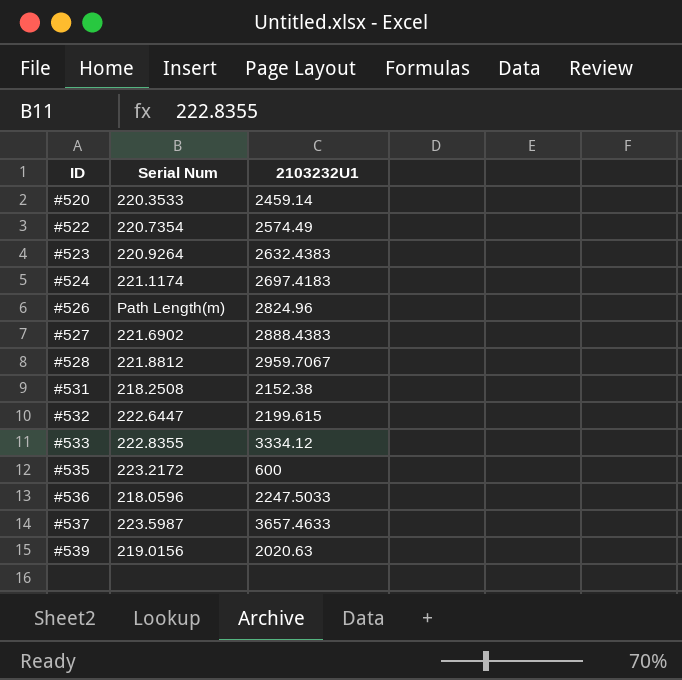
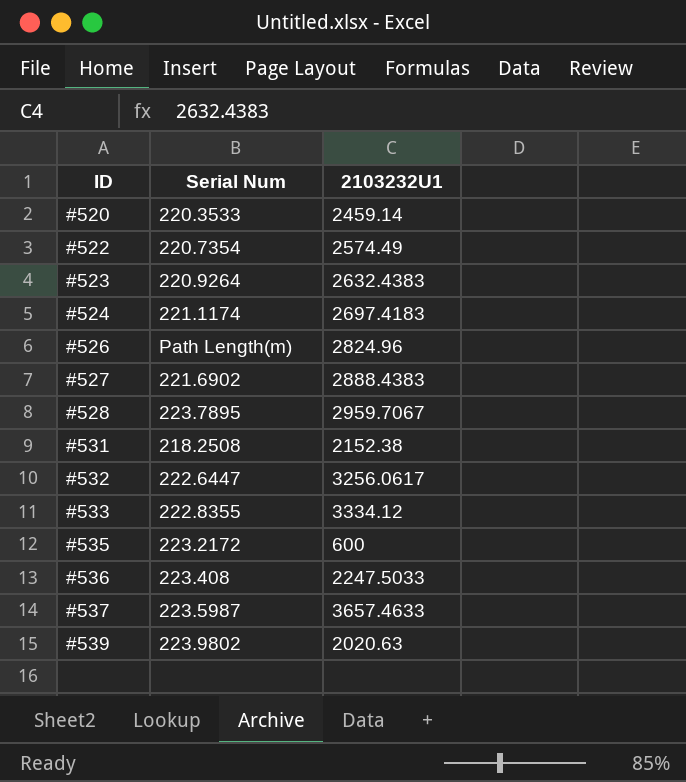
#528 | Serial Num: 221.8812 -> 223.7895
#532 | 2103232U1: 2199.615 -> 3256.0617
#536 | Serial Num: 218.0596 -> 223.408
#539 | Serial Num: 219.0156 -> 223.9802

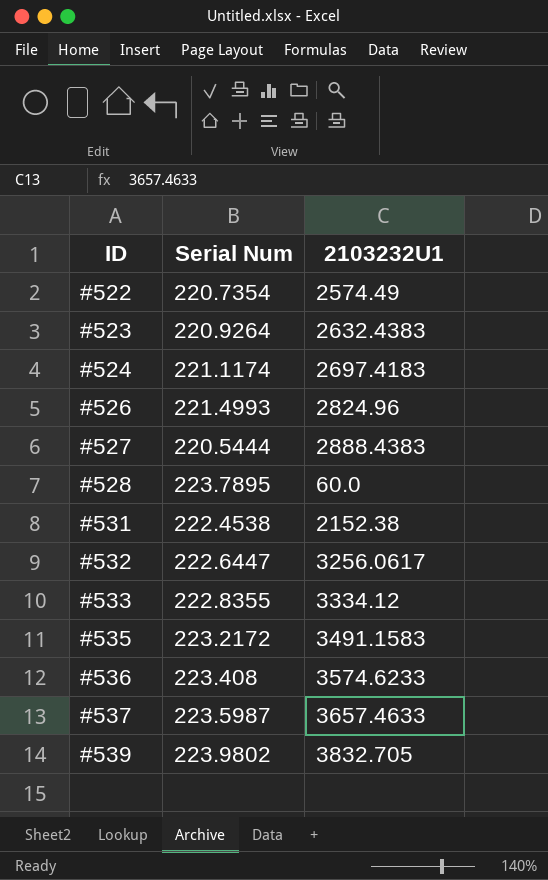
row #520: 220.3533 | 2459.14 -> none
#526 | Serial Num: Path Length(m) -> 221.4993
#527 | Serial Num: 221.6902 -> 220.5444
#528 | 2103232U1: 2959.7067 -> 60.0
#531 | Serial Num: 218.2508 -> 222.4538
#535 | 2103232U1: 600 -> 3491.1583
#536 | 2103232U1: 2247.5033 -> 3574.6233
#539 | 2103232U1: 2020.63 -> 3832.705

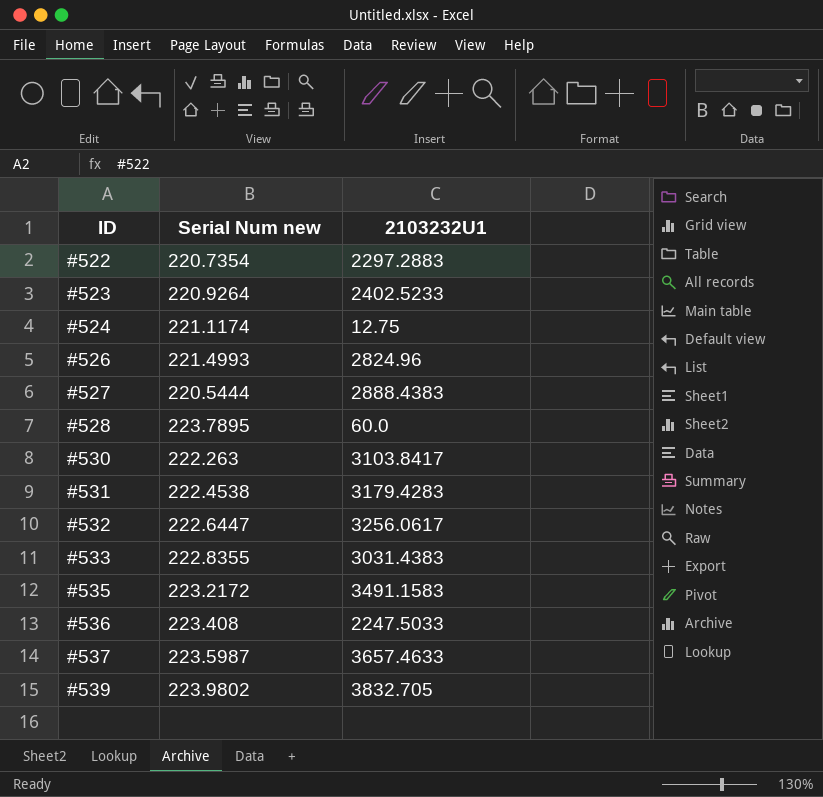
column name: Serial Num -> Serial Num new
#522 | 2103232U1: 2574.49 -> 2297.2883
#523 | 2103232U1: 2632.4383 -> 2402.5233
#524 | 2103232U1: 2697.4183 -> 12.75
row #530: none -> 222.263 | 3103.8417
#531 | 2103232U1: 2152.38 -> 3179.4283
#533 | 2103232U1: 3334.12 -> 3031.4383
#536 | 2103232U1: 3574.6233 -> 2247.5033

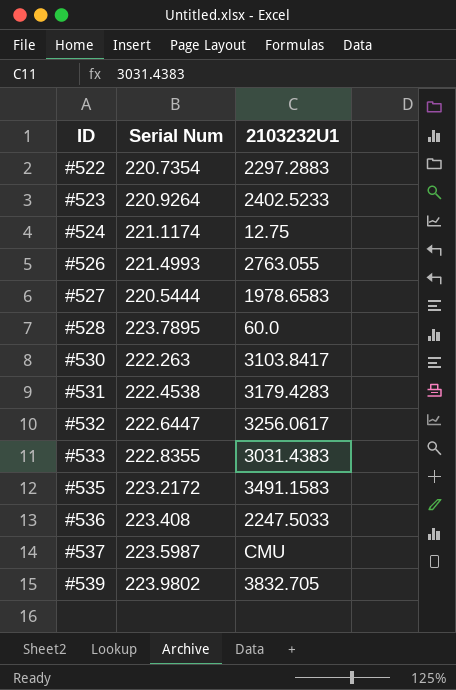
column name: Serial Num new -> Serial Num
#526 | 2103232U1: 2824.96 -> 2763.055
#527 | 2103232U1: 2888.4383 -> 1978.6583
#537 | 2103232U1: 3657.4633 -> CMU

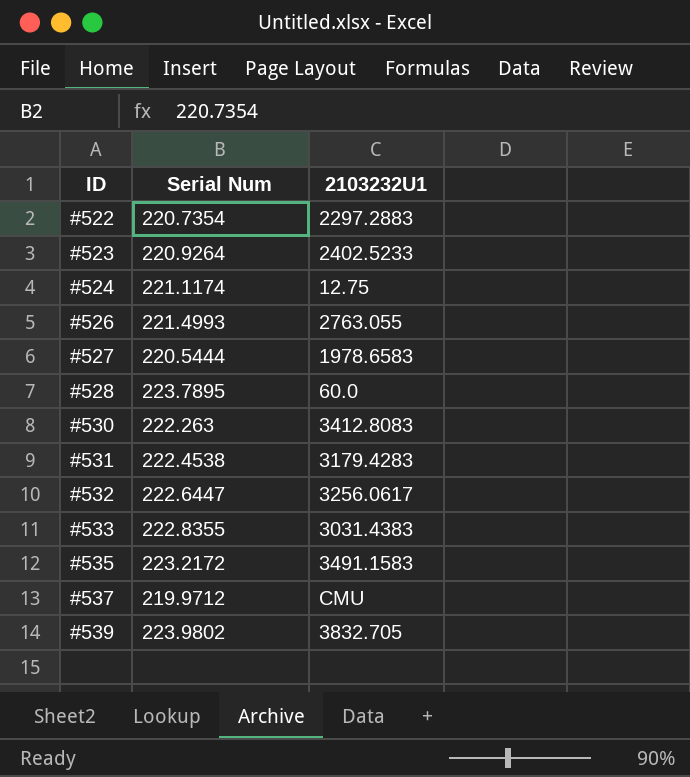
row #536: 223.408 | 2247.5033 -> none
#530 | 2103232U1: 3103.8417 -> 3412.8083
#537 | Serial Num: 223.5987 -> 219.9712

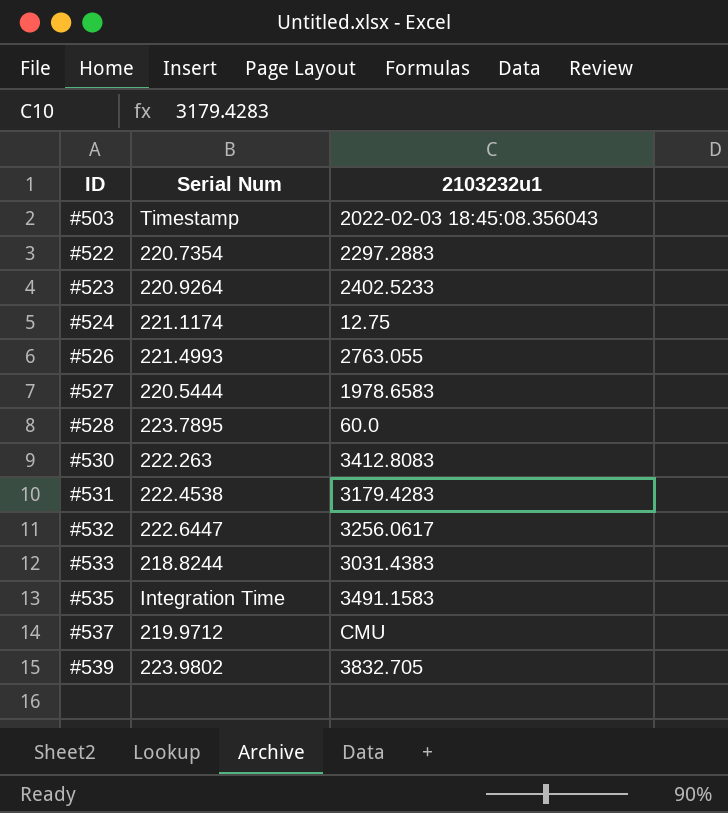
column name: 2103232U1 -> 2103232u1
row #503: none -> Timestamp | 2022-02-03 18:45:08.356043
#533 | Serial Num: 222.8355 -> 218.8244
#535 | Serial Num: 223.2172 -> Integration Time

